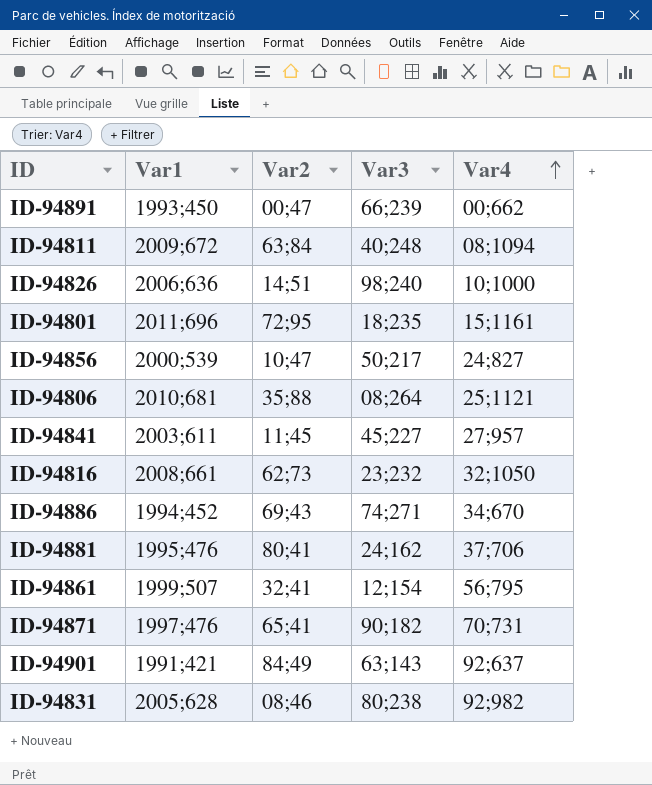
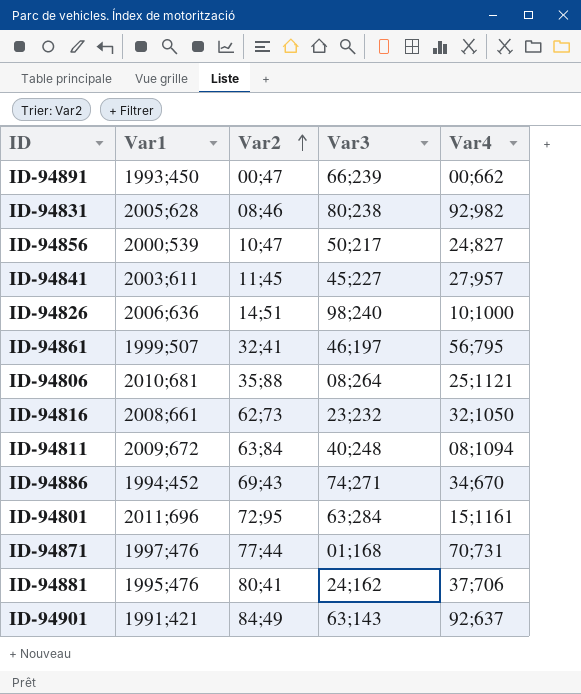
row order: Var4 ascending -> Var2 ascending
ID-94861 | Var3: 12;154 -> 46;197
ID-94801 | Var3: 18;235 -> 63;284
ID-94871 | Var2: 65;41 -> 77;44
ID-94871 | Var3: 90;182 -> 01;168

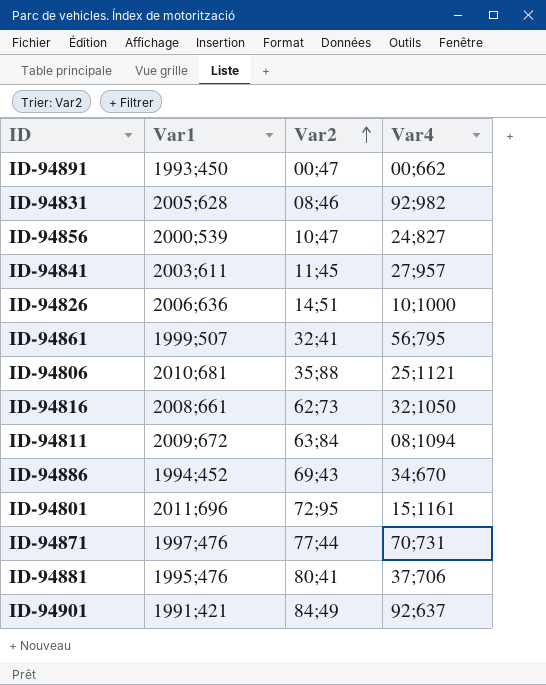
column Var3 | position: 4 -> none

